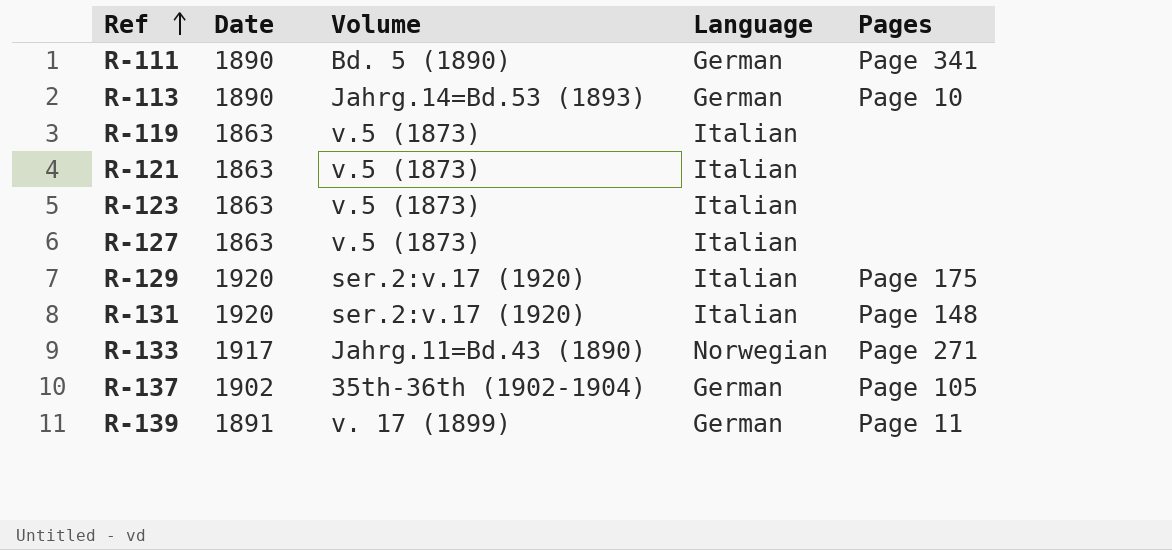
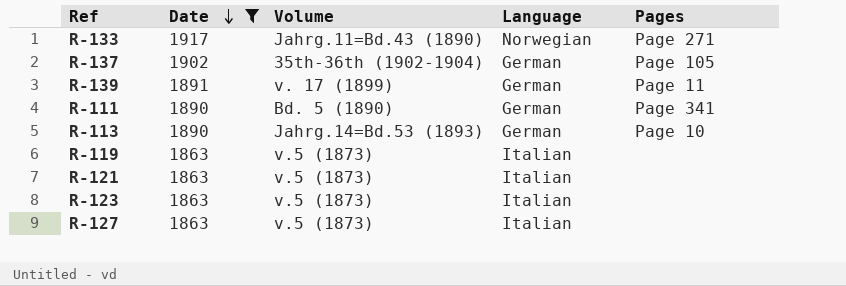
filter: none -> Date != 1920
row order: Ref ascending -> Date descending

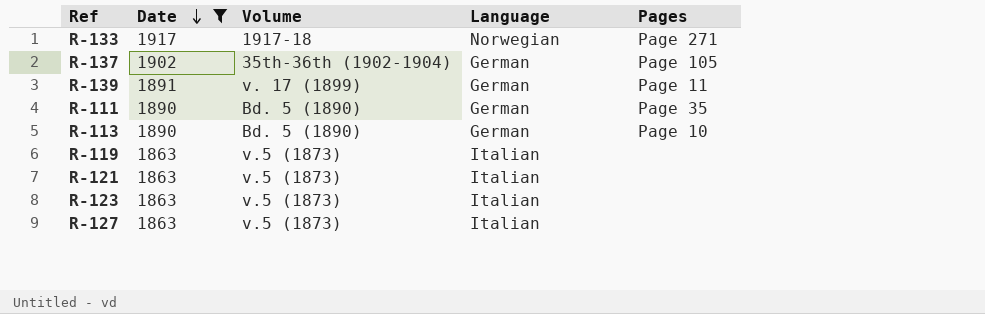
R-133 | Volume: Jahrg.11=Bd.43 (1890) -> 1917-18
R-111 | Pages: Page 341 -> Page 35
R-113 | Volume: Jahrg.14=Bd.53 (1893) -> Bd. 5 (1890)

